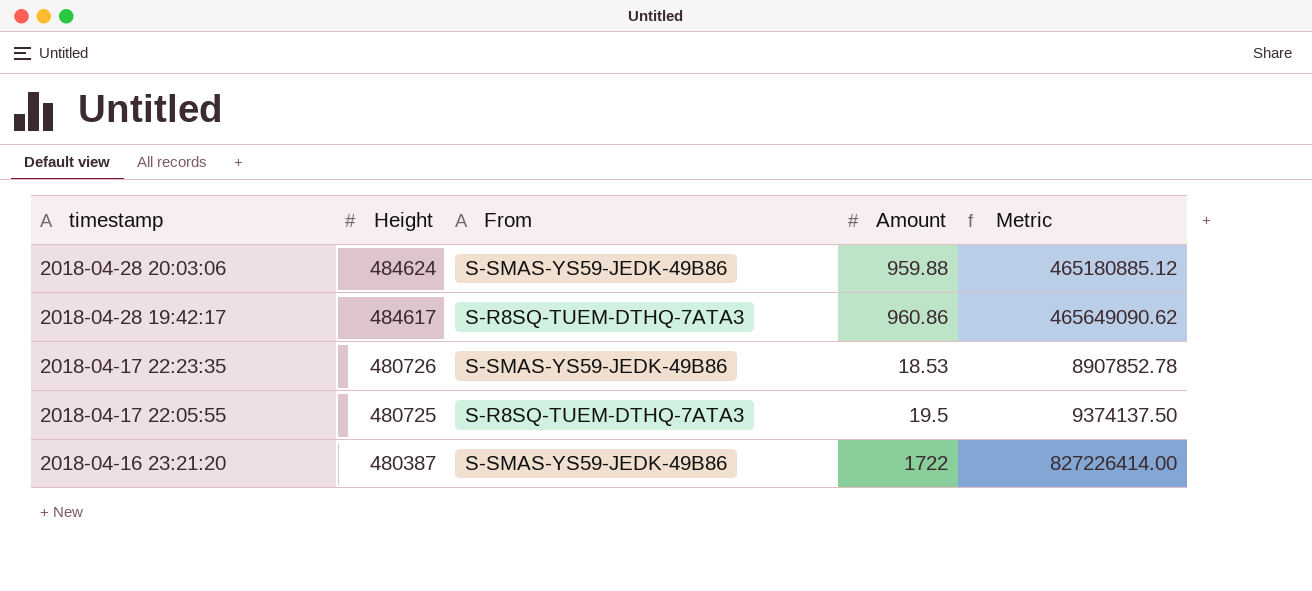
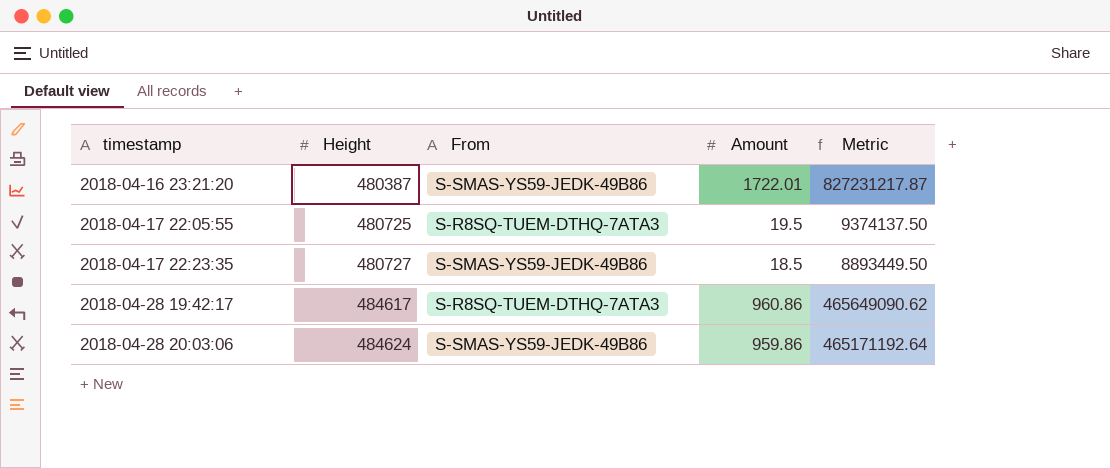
row order: timestamp descending -> timestamp ascending
2018-04-16 23:21:20 | Amount: 1722 -> 1722.01
2018-04-16 23:21:20 | Metric: 827226414.00 -> 827231217.87
2018-04-17 22:23:35 | Height: 480726 -> 480727
2018-04-17 22:23:35 | Amount: 18.53 -> 18.5
2018-04-17 22:23:35 | Metric: 8907852.78 -> 8893449.50
2018-04-28 20:03:06 | Amount: 959.88 -> 959.86
2018-04-28 20:03:06 | Metric: 465180885.12 -> 465171192.64

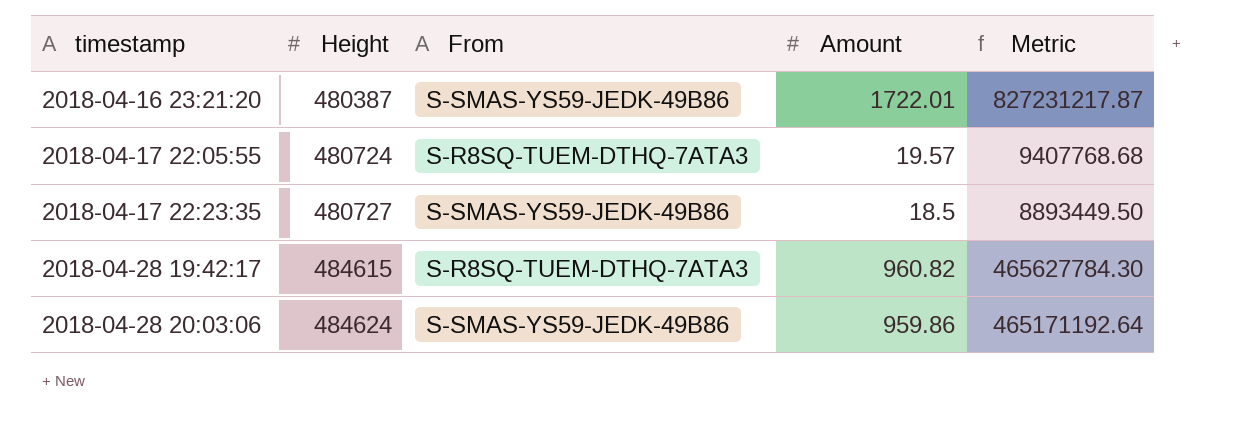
2018-04-17 22:05:55 | Height: 480725 -> 480724
2018-04-17 22:05:55 | Amount: 19.5 -> 19.57
2018-04-17 22:05:55 | Metric: 9374137.50 -> 9407768.68
2018-04-28 19:42:17 | Height: 484617 -> 484615
2018-04-28 19:42:17 | Amount: 960.86 -> 960.82
2018-04-28 19:42:17 | Metric: 465649090.62 -> 465627784.30

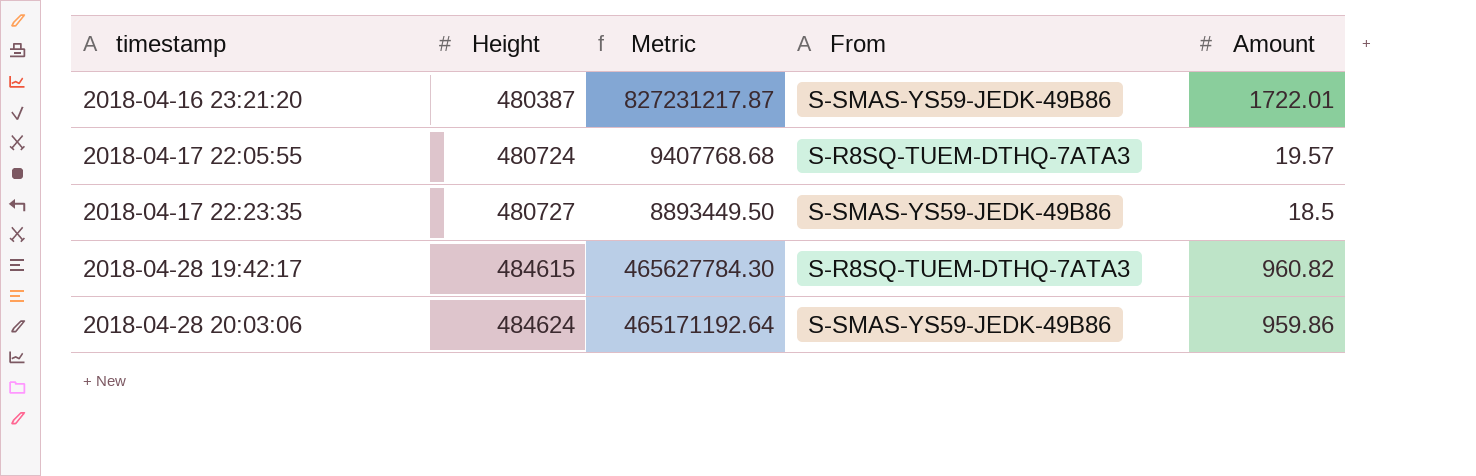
column Metric | position: 5 -> 3

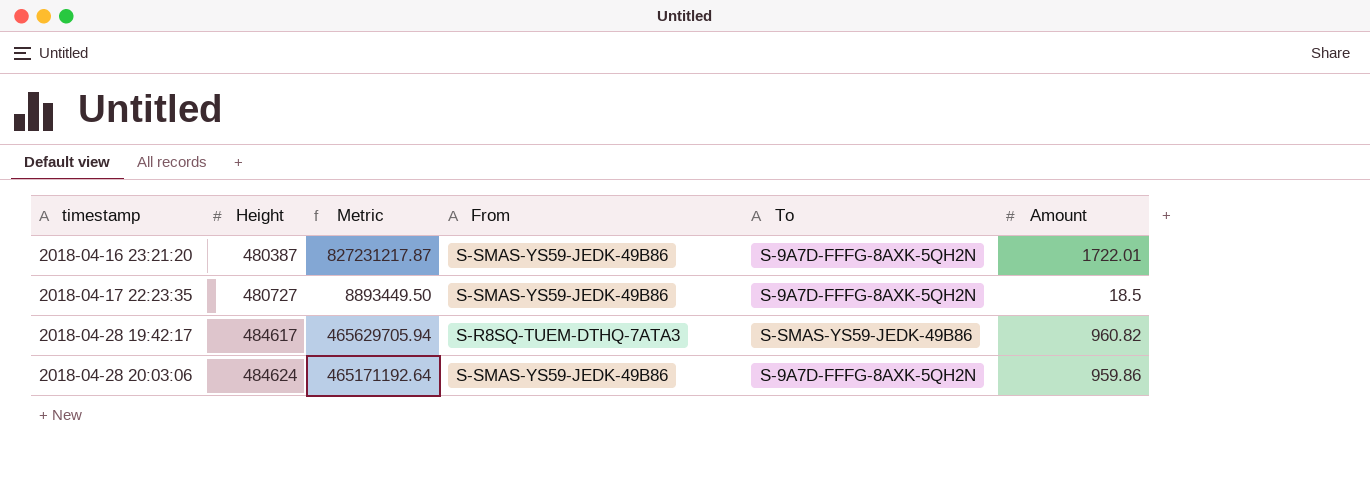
column To | position: none -> 5
row 2018-04-17 22:05:55: 480724 | 9407768.68 | S-R8SQ-TUEM-DTHQ-7ATA3 | 19.57 -> none
2018-04-28 19:42:17 | Height: 484615 -> 484617
2018-04-28 19:42:17 | Metric: 465627784.30 -> 465629705.94

